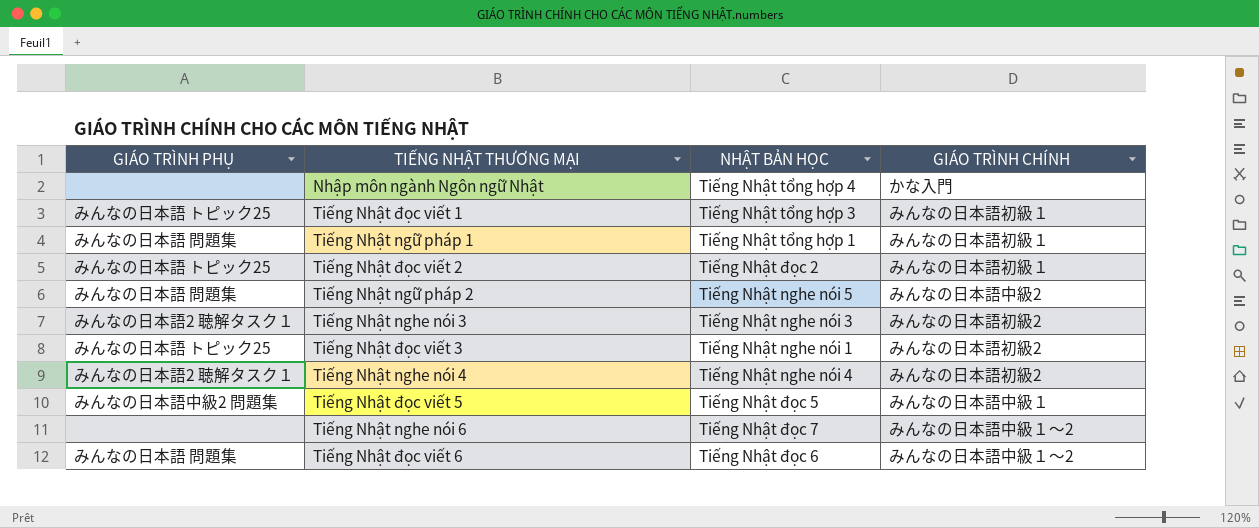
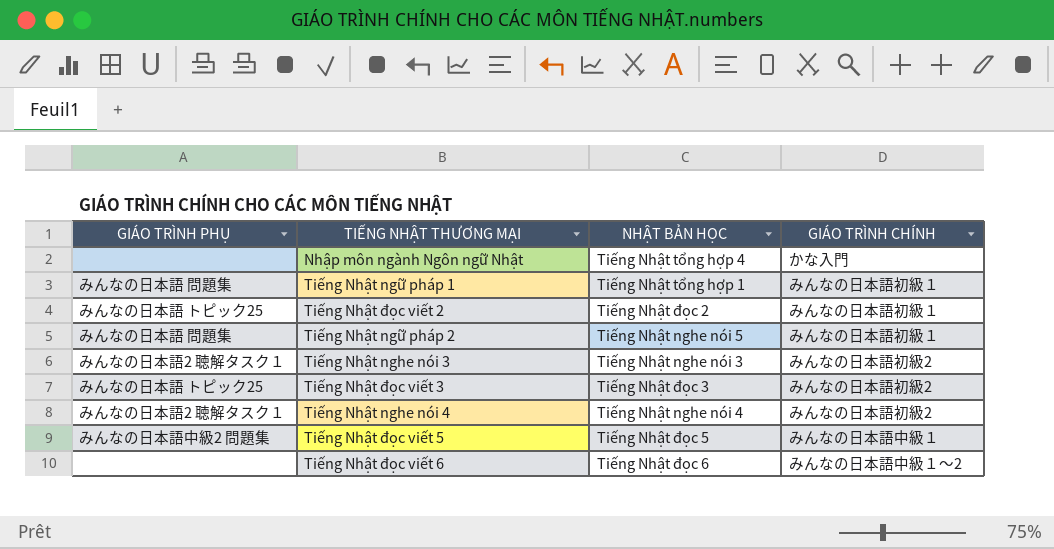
row Tiếng Nhật đọc viết 1: みんなの日本語 トピック25 | Tiếng Nhật tổng hợp 3 | みんなの日本語初級１ -> none
row Tiếng Nhật nghe nói 6: none | Tiếng Nhật đọc 7 | みんなの日本語中級１～2 -> none
Tiếng Nhật ngữ pháp 2 | GIÁO TRÌNH CHÍNH: みんなの日本語中級2 -> みんなの日本語初級１
Tiếng Nhật đọc viết 3 | NHẬT BẢN HỌC: Tiếng Nhật nghe nói 1 -> Tiếng Nhật đọc 3
Tiếng Nhật đọc viết 6 | GIÁO TRÌNH PHỤ: みんなの日本語 問題集 -> none

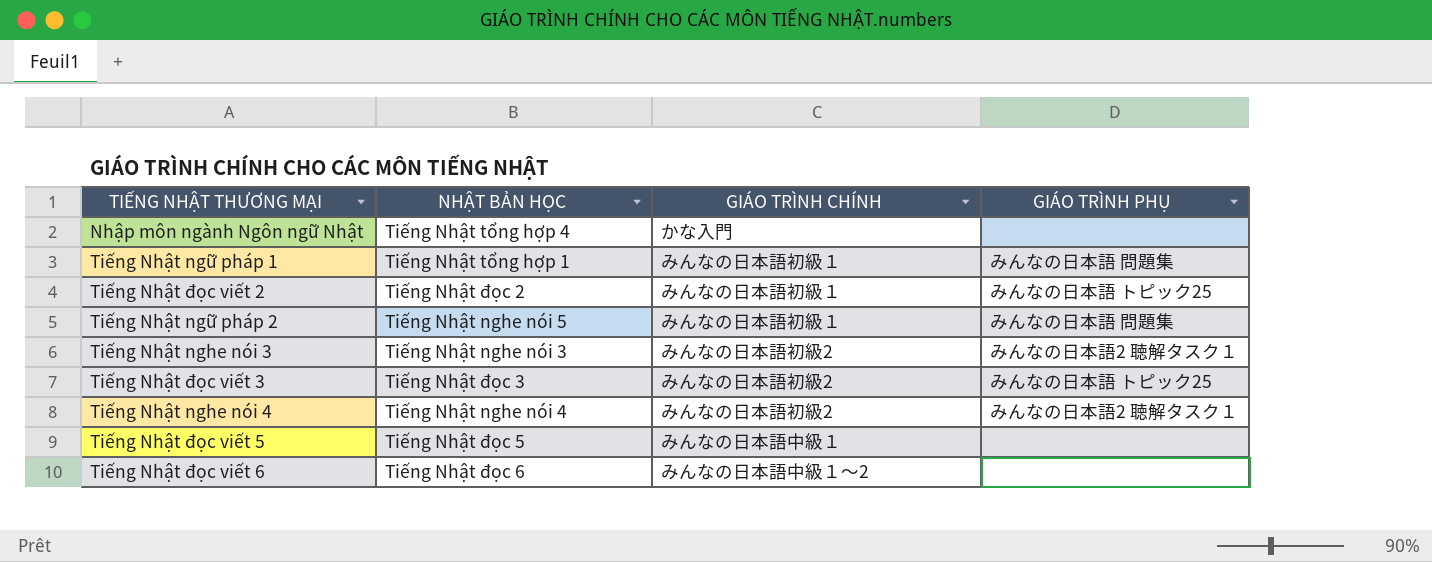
column GIÁO TRÌNH PHỤ | position: 1 -> 4
Tiếng Nhật đọc viết 5 | GIÁO TRÌNH PHỤ: みんなの日本語中級2 問題集 -> none

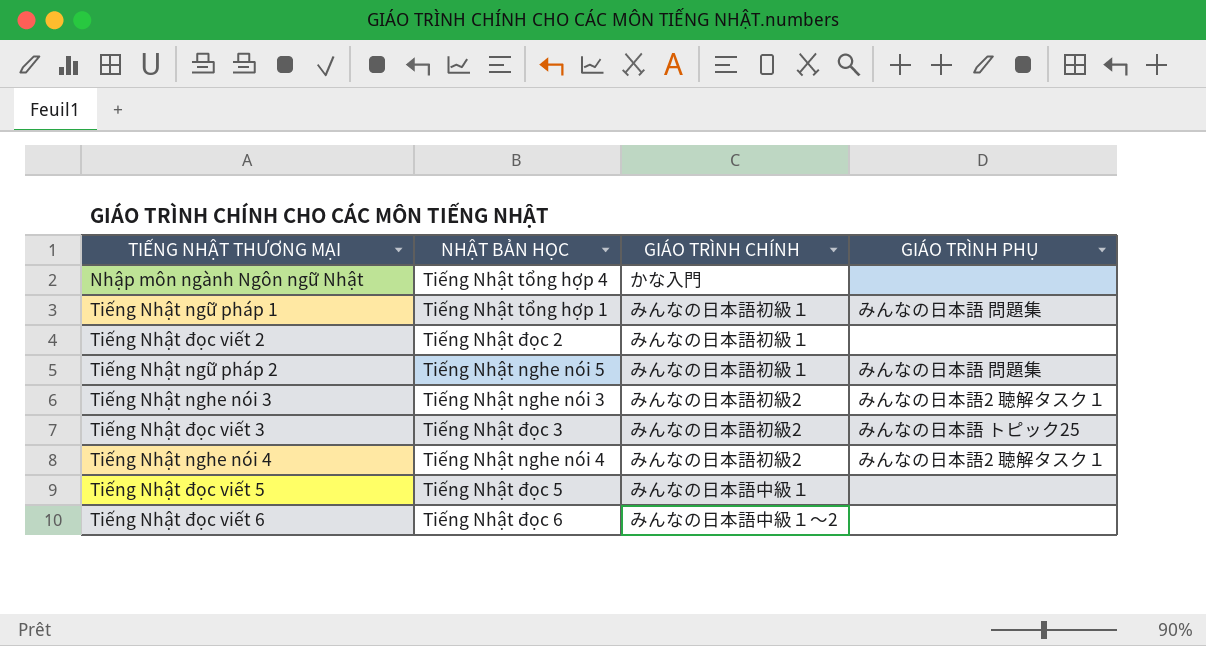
Tiếng Nhật đọc viết 2 | GIÁO TRÌNH PHỤ: みんなの日本語 トピック25 -> none

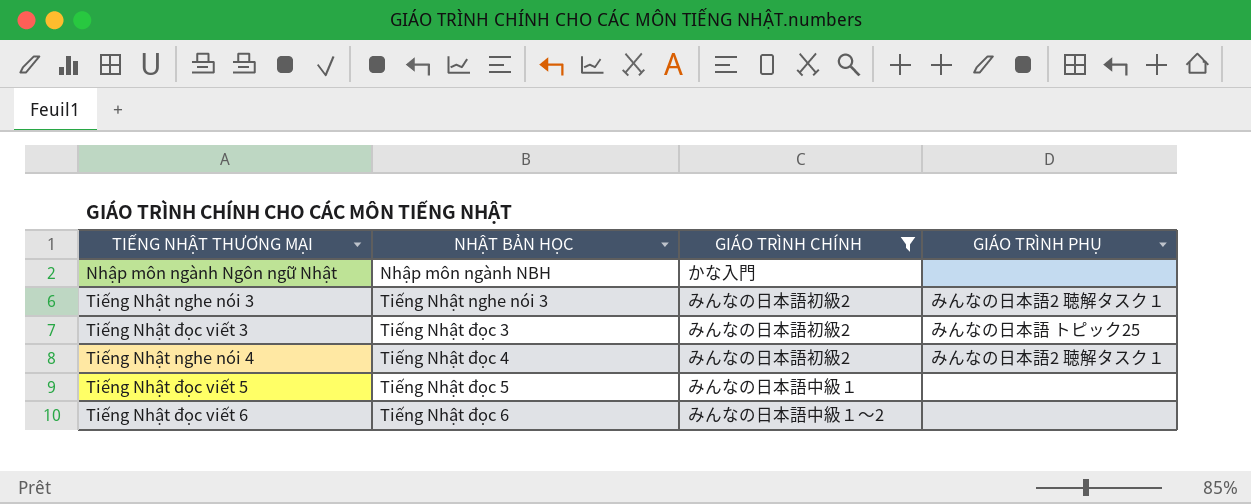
filter: none -> GIÁO TRÌNH CHÍNH != みんなの日本語初級１
Nhập môn ngành Ngôn ngữ Nhật | NHẬT BẢN HỌC: Tiếng Nhật tổng hợp 4 -> Nhập môn ngành NBH
Tiếng Nhật nghe nói 4 | NHẬT BẢN HỌC: Tiếng Nhật nghe nói 4 -> Tiếng Nhật đọc 4

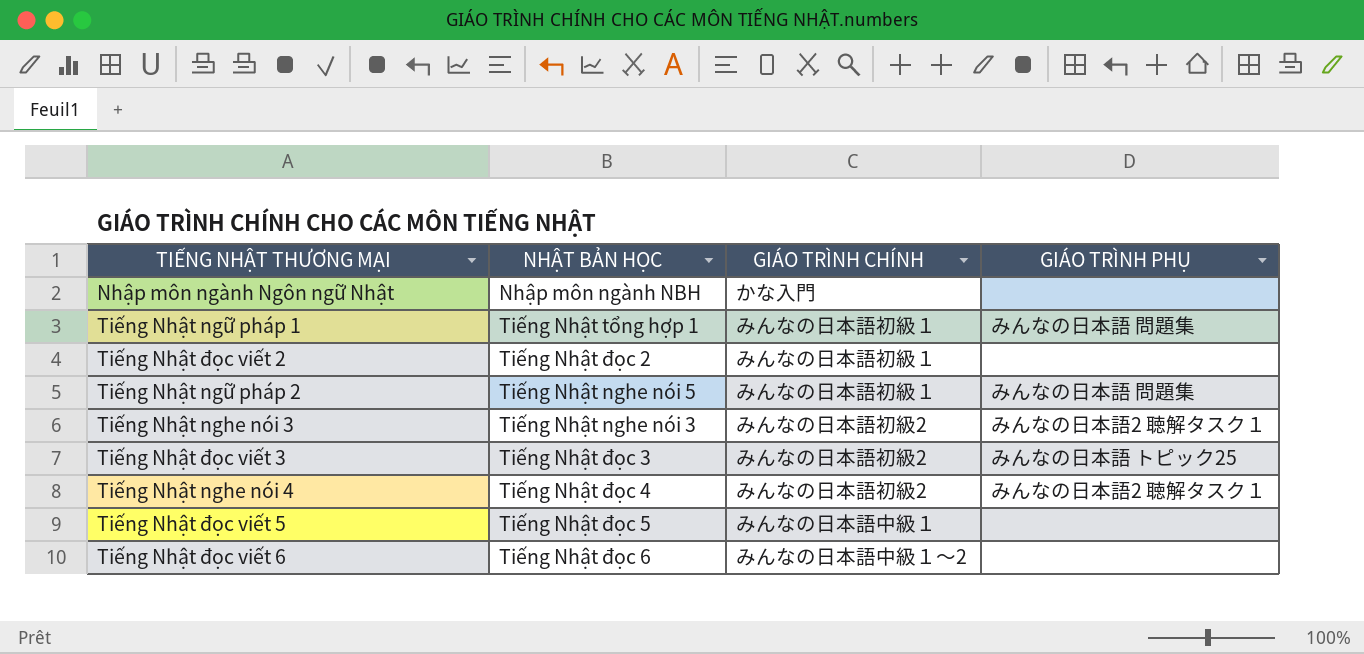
filter: GIÁO TRÌNH CHÍNH != みんなの日本語初級１ -> none

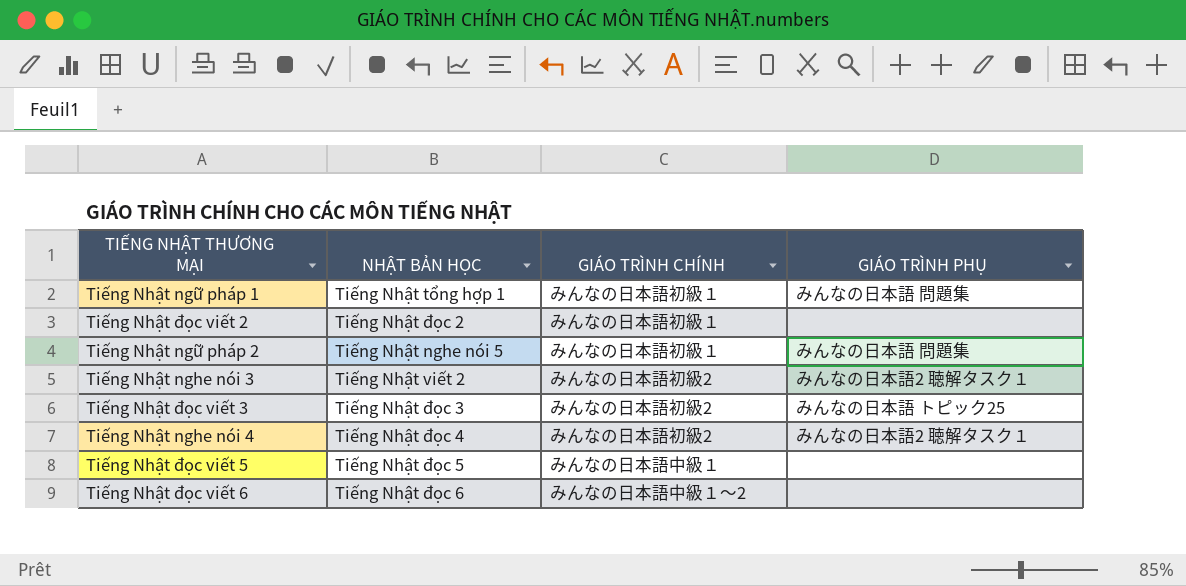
row Nhập môn ngành Ngôn ngữ Nhật: Nhập môn ngành NBH | かな入門 | none -> none
Tiếng Nhật nghe nói 3 | NHẬT BẢN HỌC: Tiếng Nhật nghe nói 3 -> Tiếng Nhật viết 2

